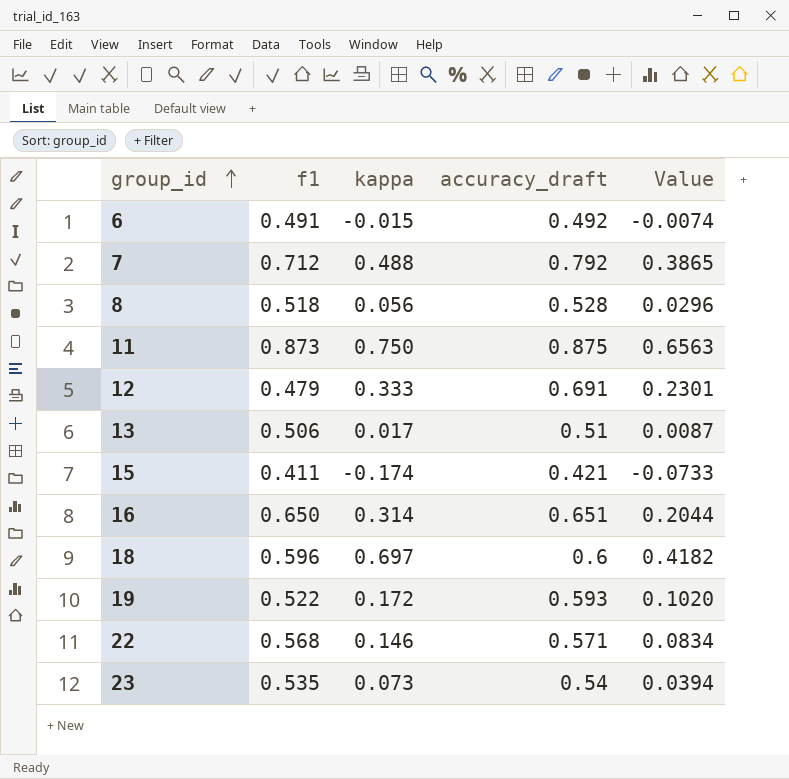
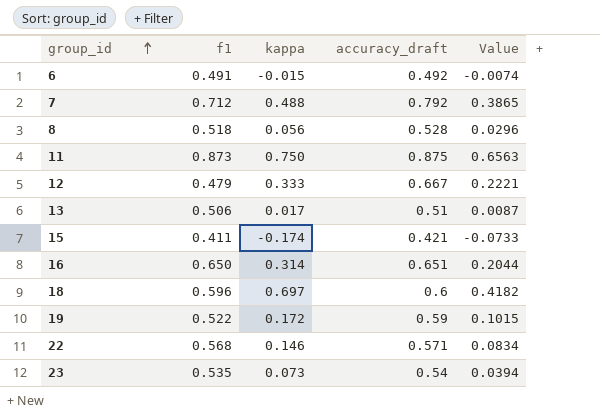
12 | accuracy_draft: 0.691 -> 0.667
12 | Value: 0.2301 -> 0.2221
19 | accuracy_draft: 0.593 -> 0.59
19 | Value: 0.1020 -> 0.1015

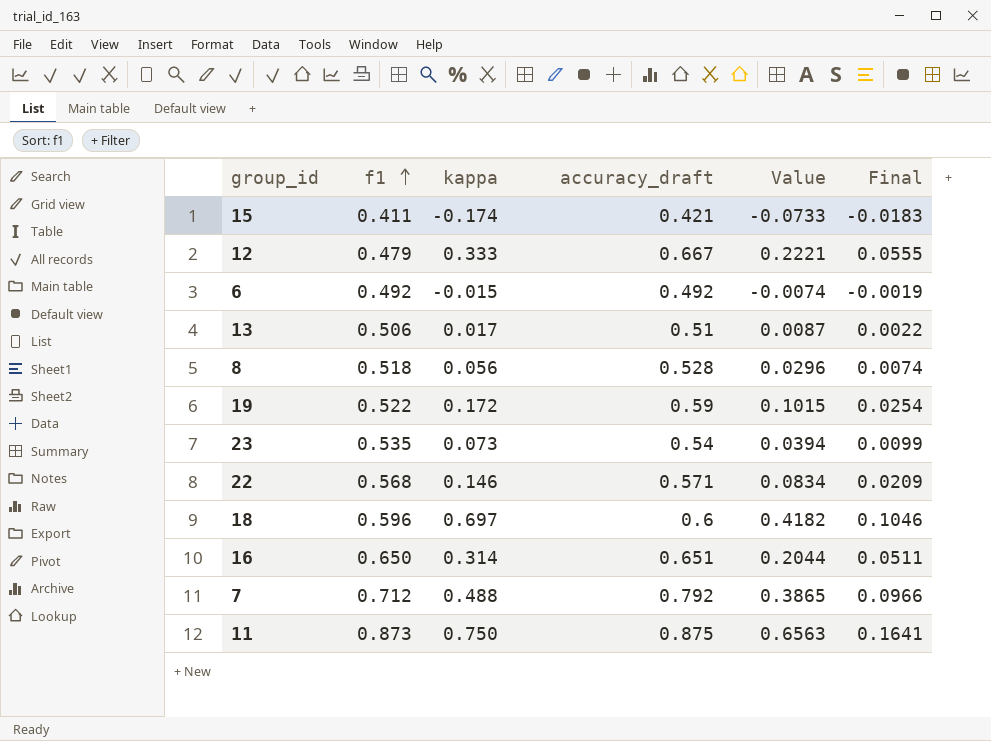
row order: group_id ascending -> f1 ascending
column Final | formula: none -> [Value] * 0.25
6 | f1: 0.491 -> 0.492

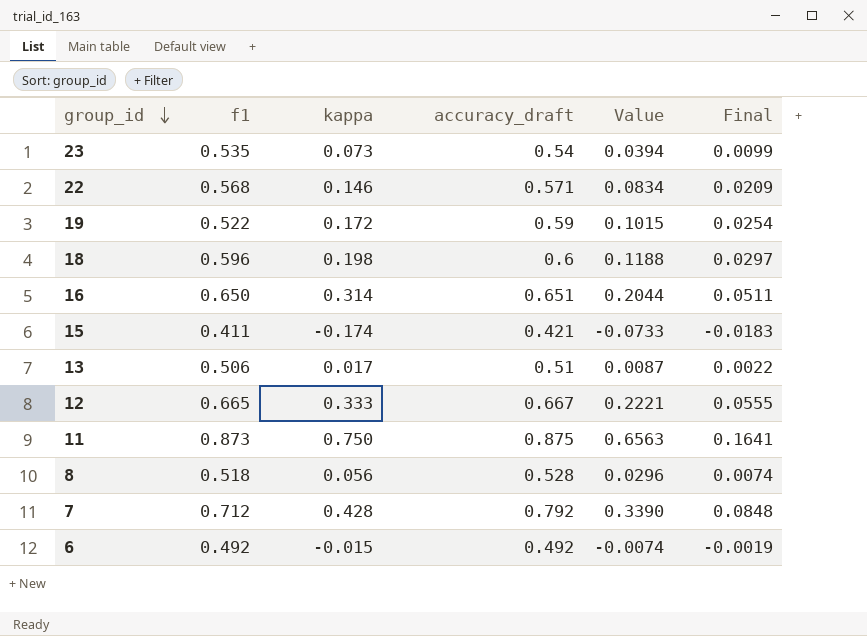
row order: f1 ascending -> group_id descending
18 | kappa: 0.697 -> 0.198
18 | Value: 0.4182 -> 0.1188
18 | Final: 0.1046 -> 0.0297
12 | f1: 0.479 -> 0.665
7 | kappa: 0.488 -> 0.428
7 | Value: 0.3865 -> 0.3390
7 | Final: 0.0966 -> 0.0848

